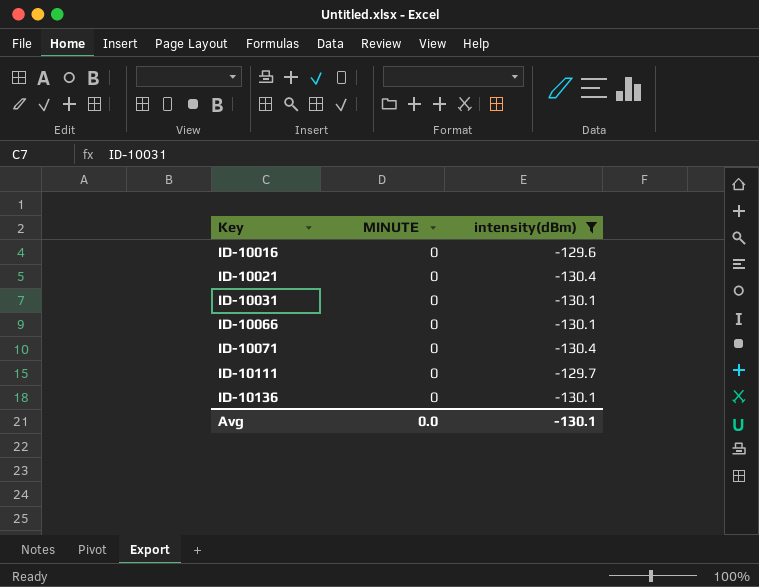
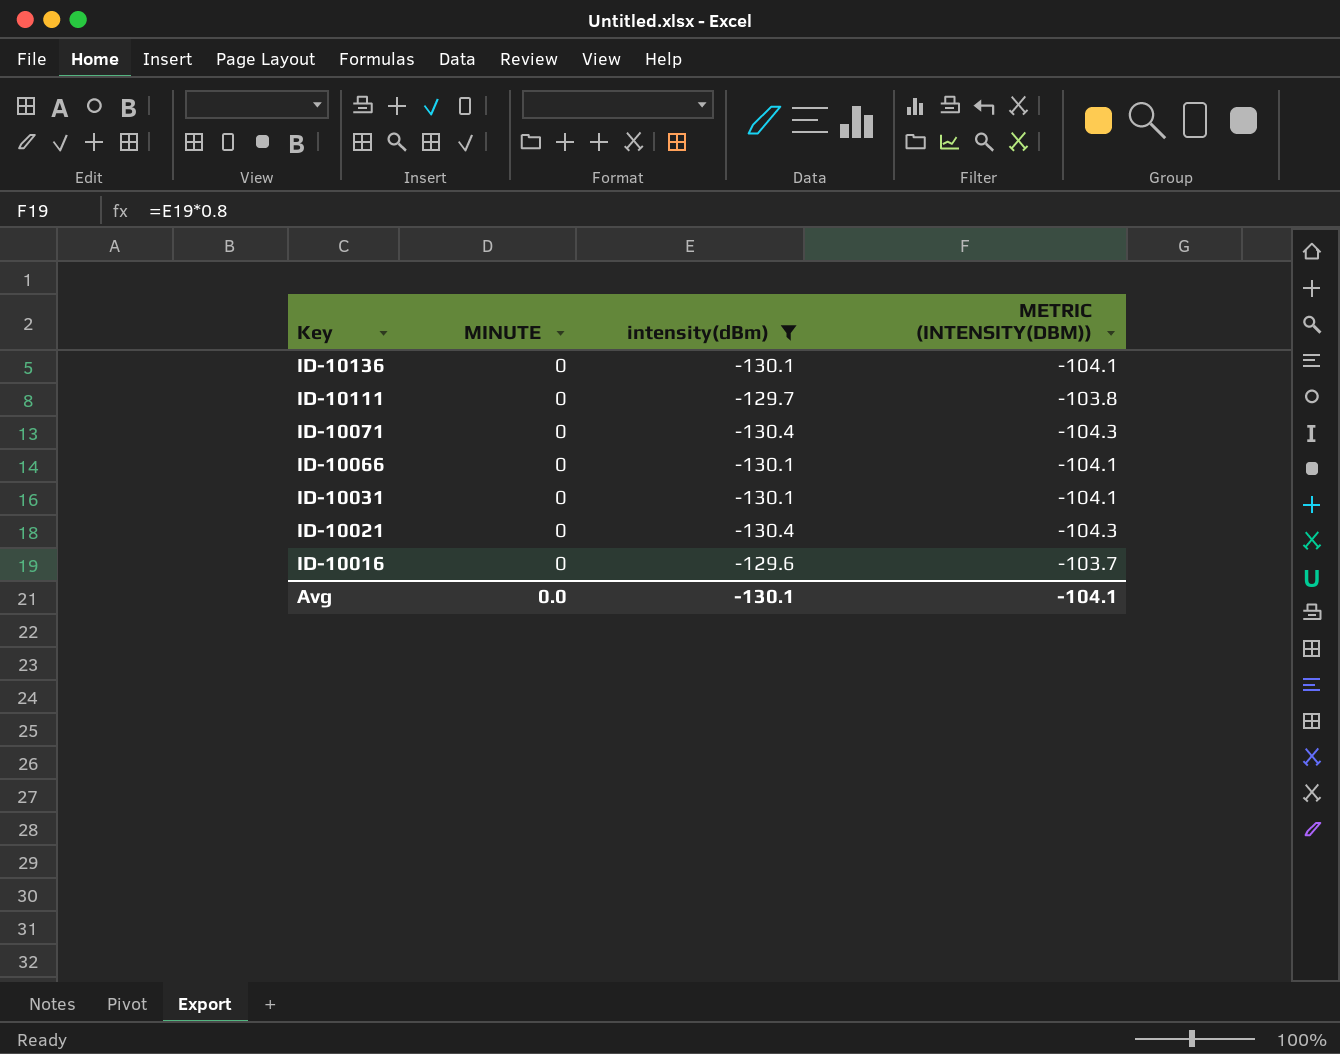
row order: Key ascending -> Key descending
column METRIC (INTENSITY(DBM)) | formula: none -> [intensity(dBm)] * 0.8

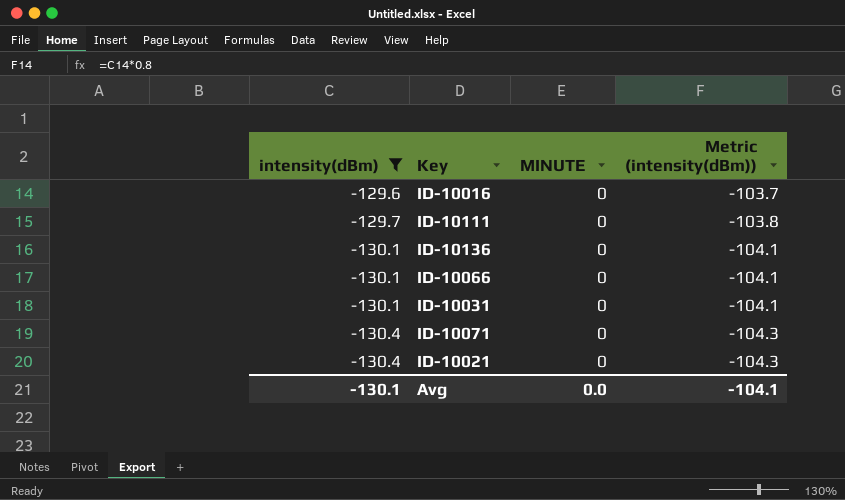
row order: Key descending -> intensity(dBm) descending
column intensity(dBm) | position: 3 -> 1
column name: METRIC (INTENSITY(DBM)) -> Metric (intensity(dBm))

